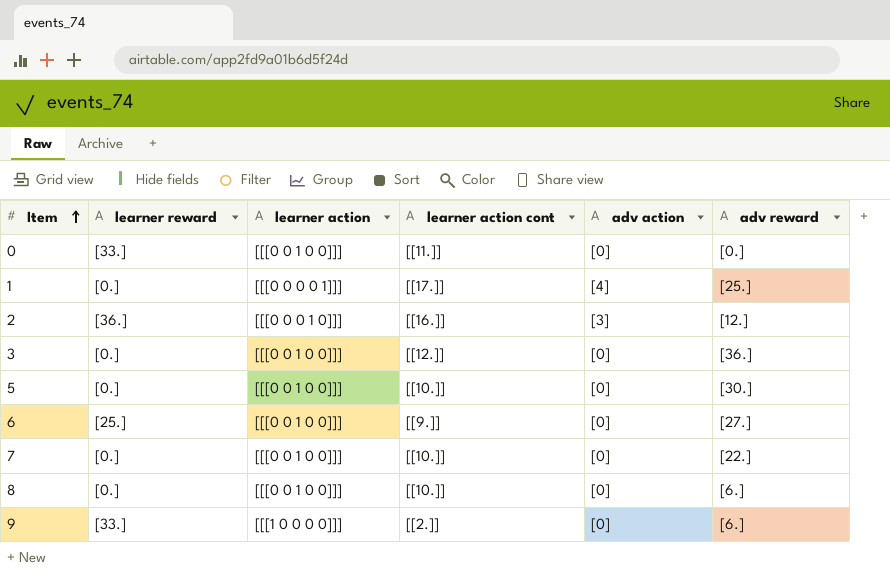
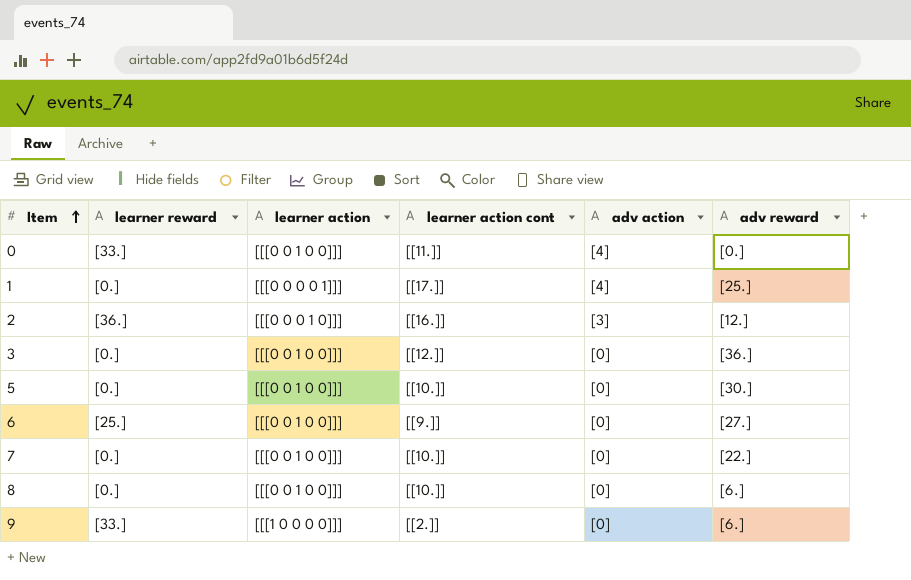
0 | adv action: [0] -> [4]

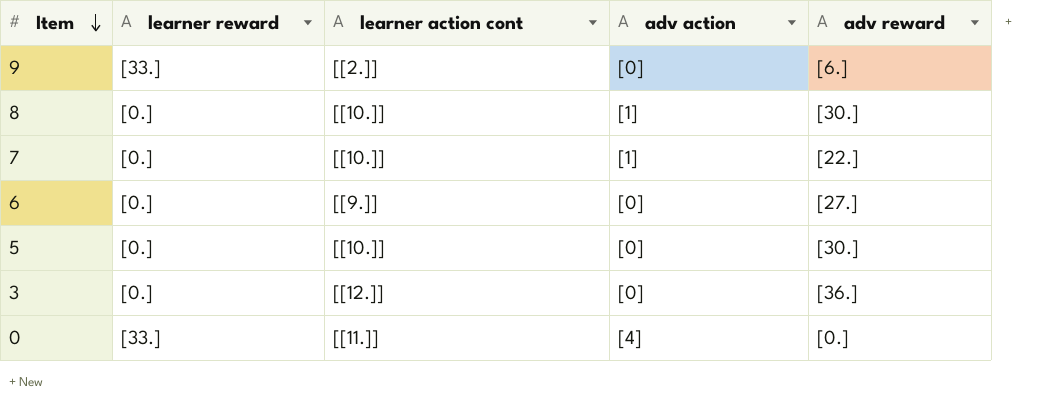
row order: Item ascending -> Item descending
column learner action | position: 3 -> none
row 1: [0.] | [[[0 0 0 0 1]]] | [[17.]] | [4] | [25.] -> none
row 2: [36.] | [[[0 0 0 1 0]]] | [[16.]] | [3] | [12.] -> none
8 | adv action: [0] -> [1]
8 | adv reward: [6.] -> [30.]
7 | adv action: [0] -> [1]
6 | learner reward: [25.] -> [0.]

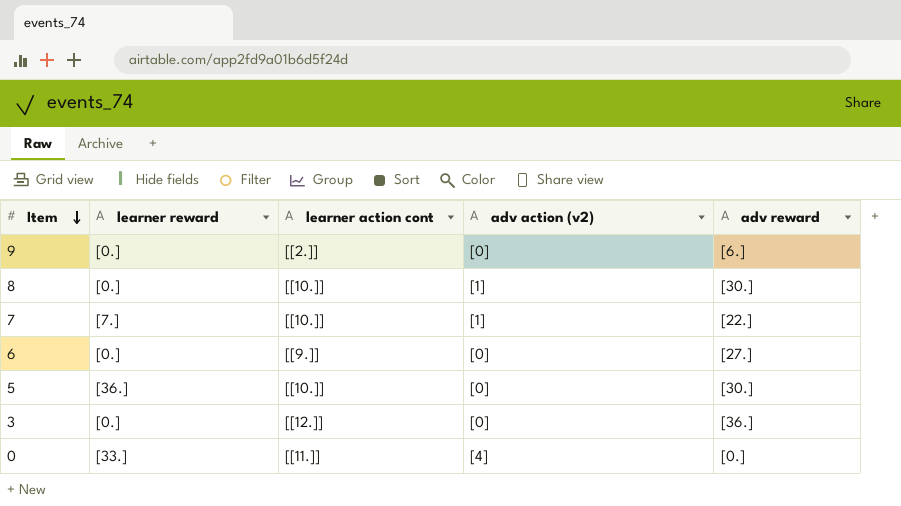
column name: adv action -> adv action (v2)
9 | learner reward: [33.] -> [0.]
7 | learner reward: [0.] -> [7.]
5 | learner reward: [0.] -> [36.]

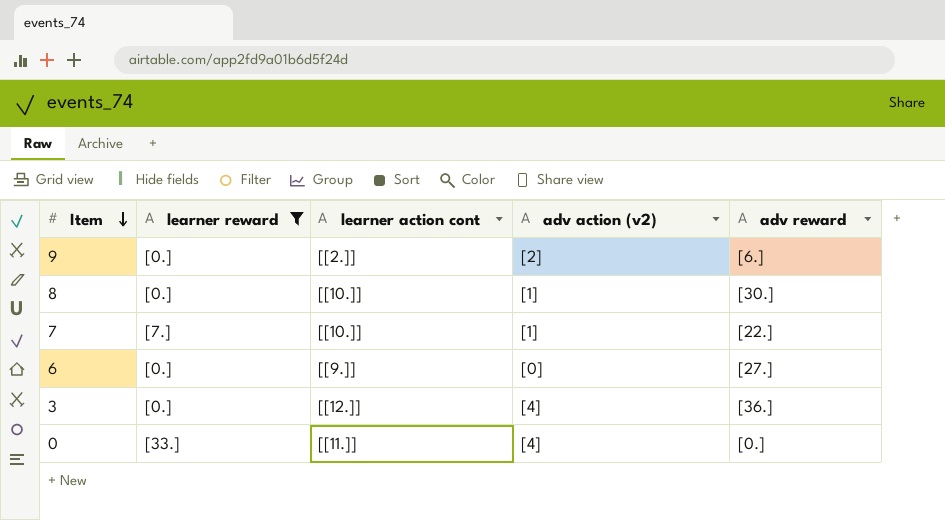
filter: none -> learner reward != [36.]
9 | adv action (v2): [0] -> [2]
3 | adv action (v2): [0] -> [4]

